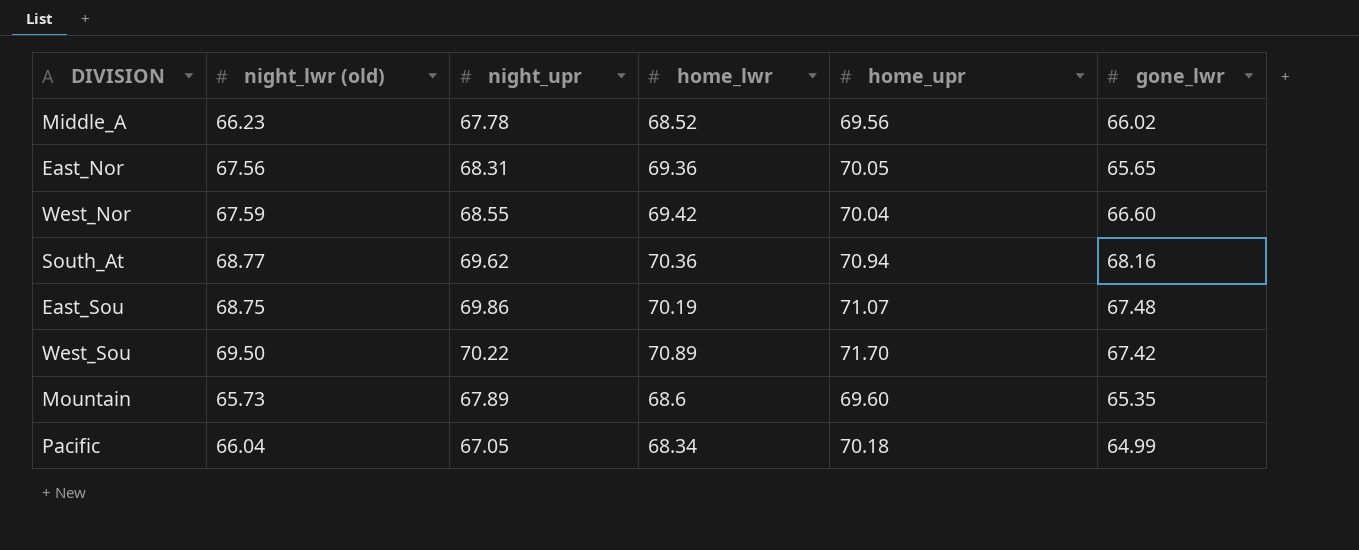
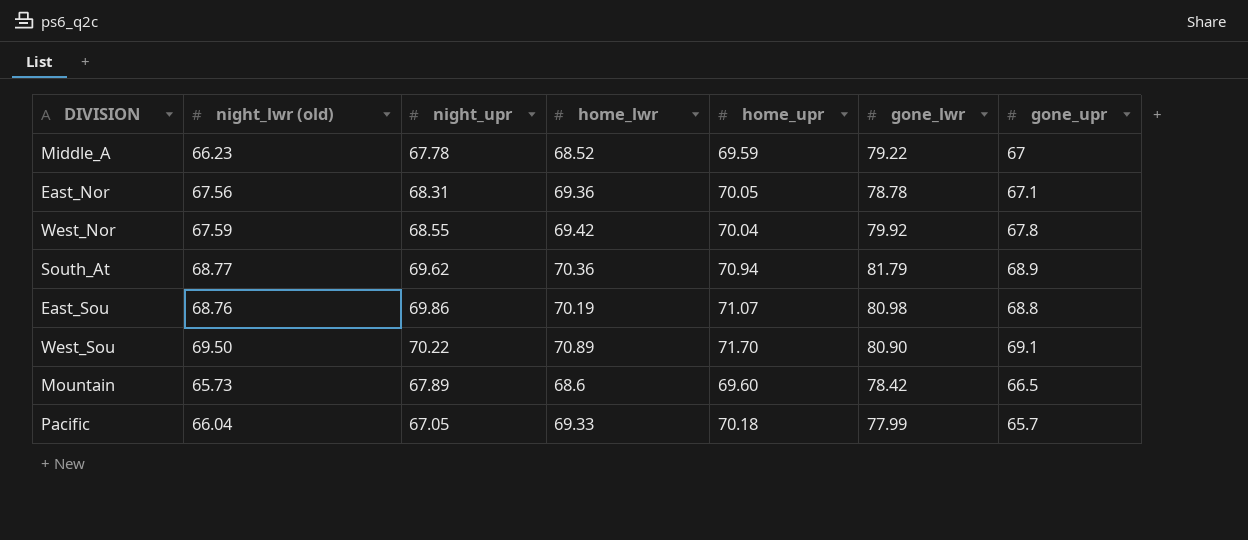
column gone_upr | position: none -> 7
Middle_A | home_upr: 69.56 -> 69.59
Middle_A | gone_lwr: 66.02 -> 79.22
East_Nor | gone_lwr: 65.65 -> 78.78
West_Nor | gone_lwr: 66.60 -> 79.92
South_At | gone_lwr: 68.16 -> 81.79
East_Sou | night_lwr (old): 68.75 -> 68.76
East_Sou | gone_lwr: 67.48 -> 80.98
West_Sou | gone_lwr: 67.42 -> 80.90
Mountain | gone_lwr: 65.35 -> 78.42
Pacific | home_lwr: 68.34 -> 69.33
Pacific | gone_lwr: 64.99 -> 77.99

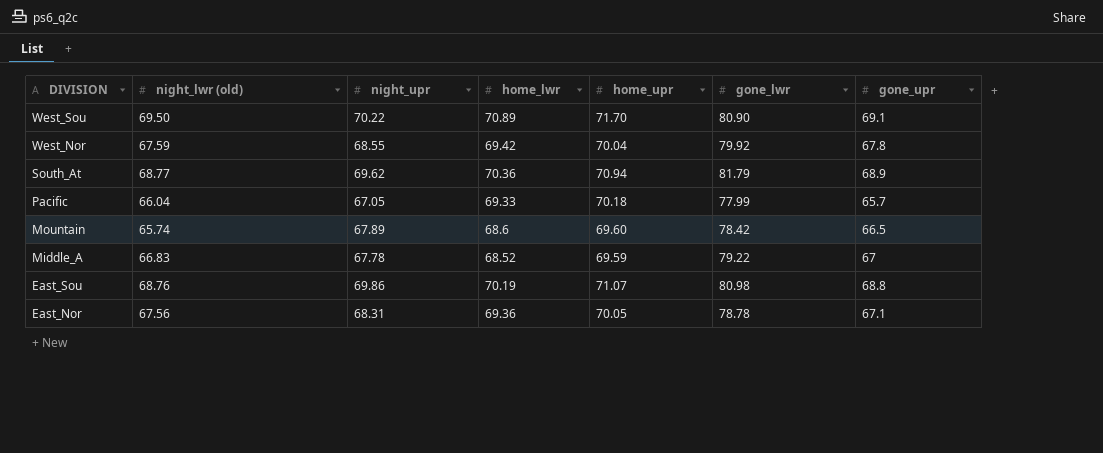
row order: none -> DIVISION descending
Mountain | night_lwr (old): 65.73 -> 65.74
Middle_A | night_lwr (old): 66.23 -> 66.83

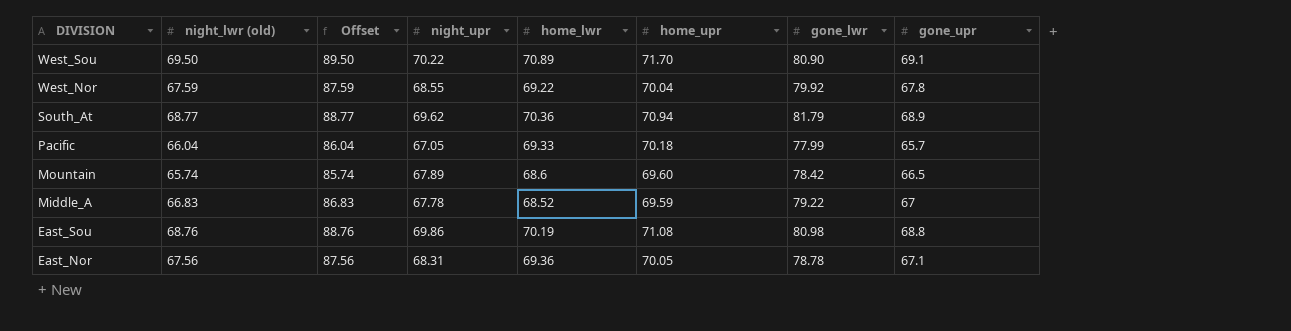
column Offset | formula: none -> [night_lwr (old)] + 20
West_Nor | home_lwr: 69.42 -> 69.22
East_Sou | home_upr: 71.07 -> 71.08

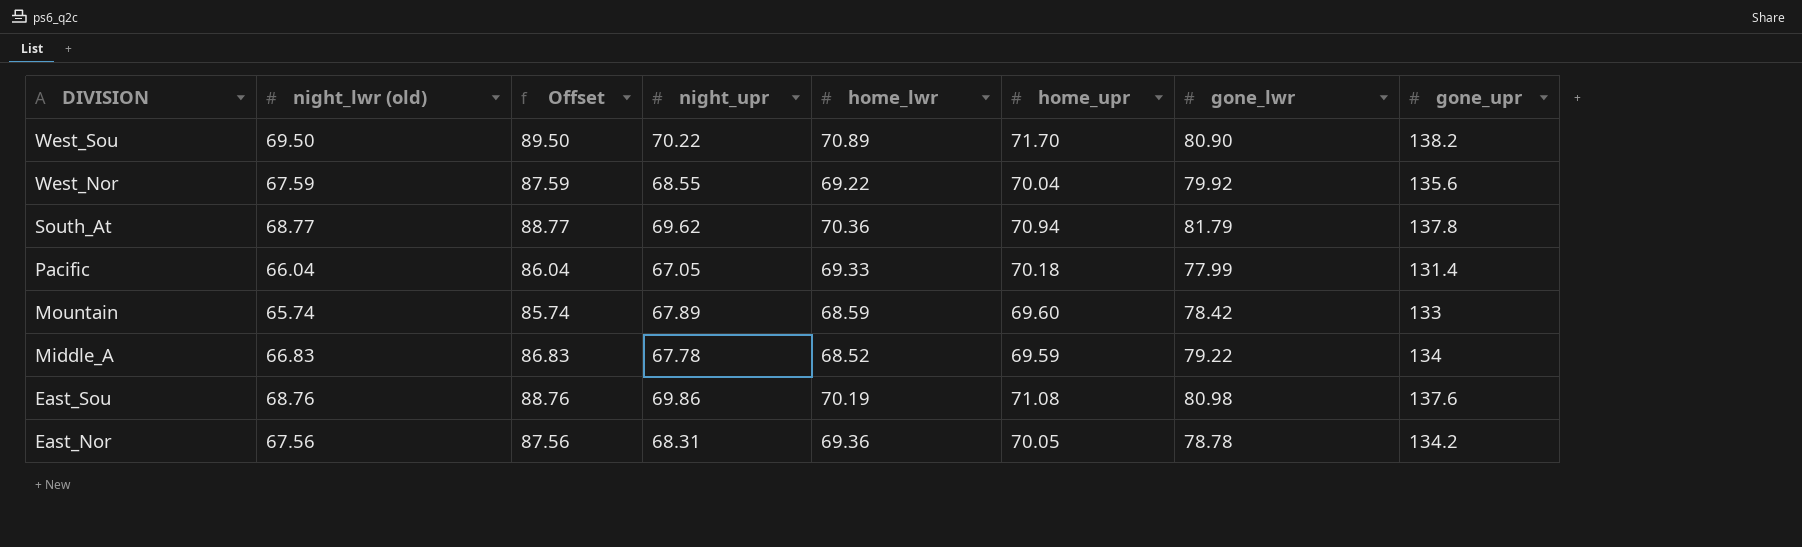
West_Sou | gone_upr: 69.1 -> 138.2
West_Nor | gone_upr: 67.8 -> 135.6
South_At | gone_upr: 68.9 -> 137.8
Pacific | gone_upr: 65.7 -> 131.4
Mountain | home_lwr: 68.6 -> 68.59
Mountain | gone_upr: 66.5 -> 133
Middle_A | gone_upr: 67 -> 134
East_Sou | gone_upr: 68.8 -> 137.6
East_Nor | gone_upr: 67.1 -> 134.2

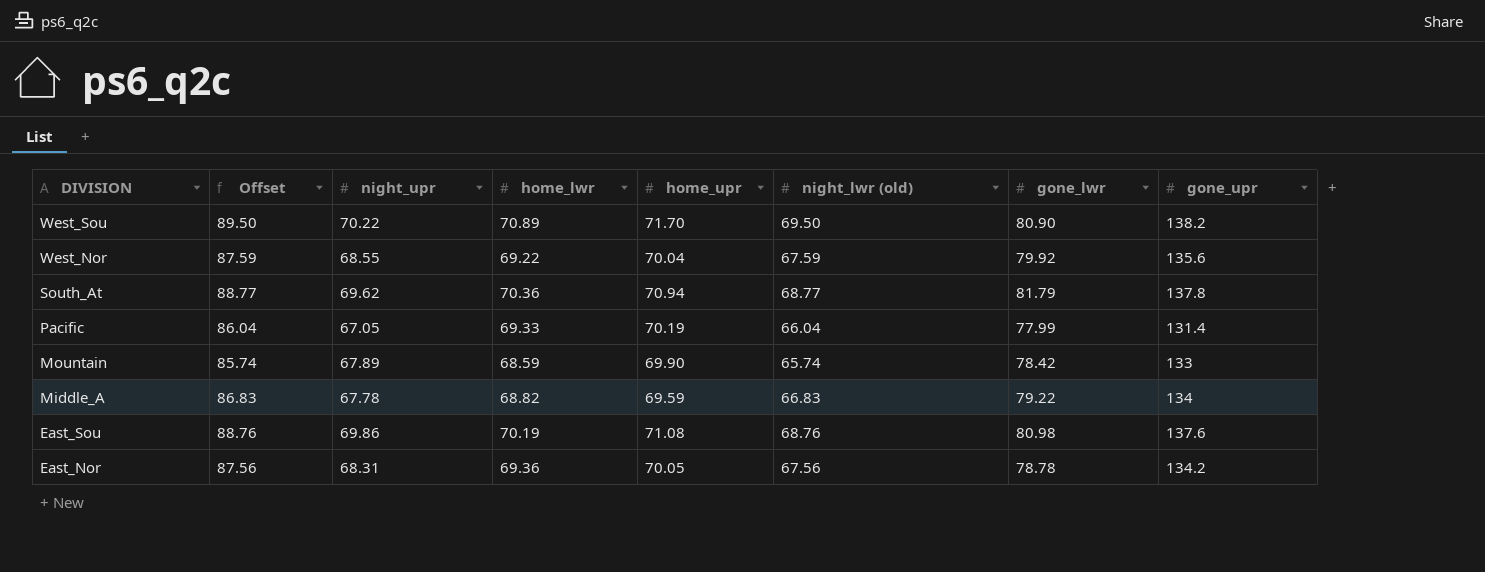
column night_lwr (old) | position: 2 -> 6
Pacific | home_upr: 70.18 -> 70.19
Mountain | home_upr: 69.60 -> 69.90
Middle_A | home_lwr: 68.52 -> 68.82

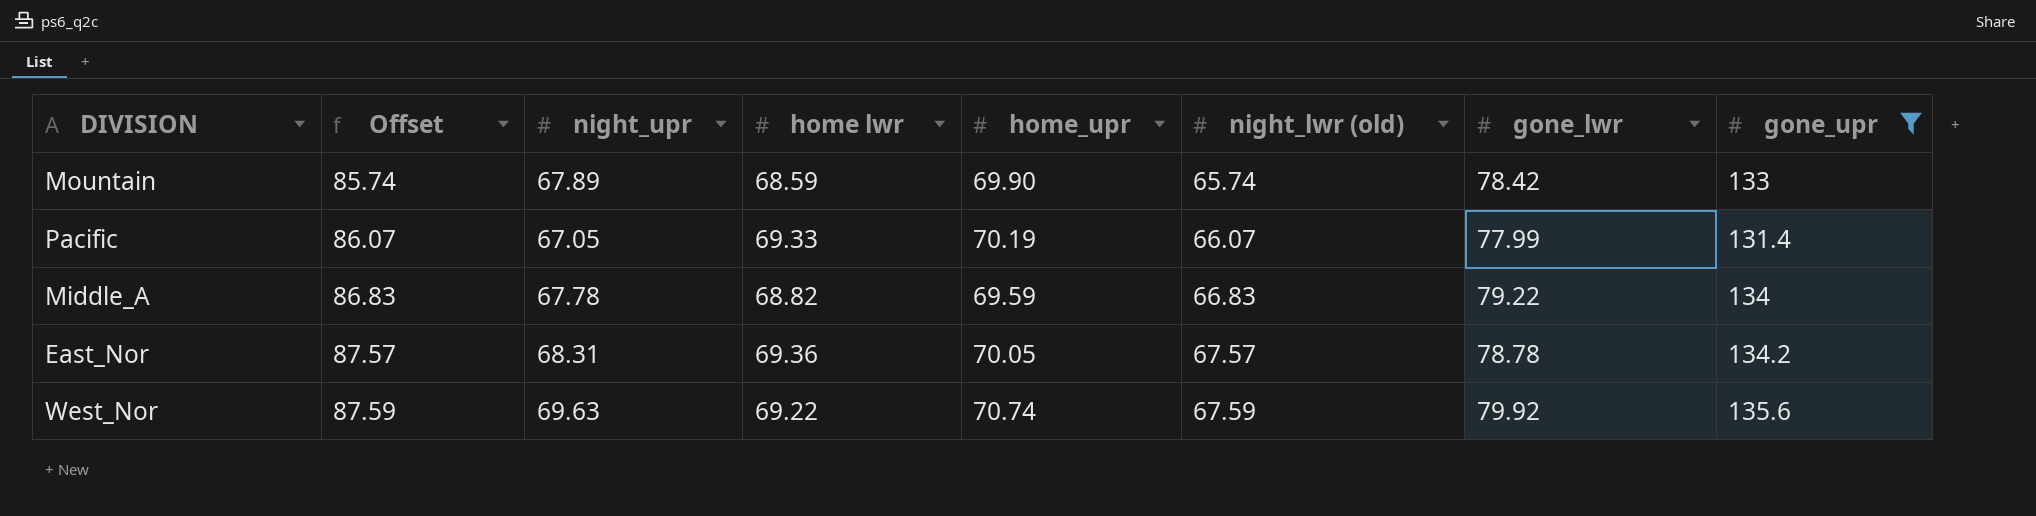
filter: none -> gone_upr <= 135.6
row order: DIVISION descending -> Offset ascending
column name: home_lwr -> home lwr
Pacific | Offset: 86.04 -> 86.07
Pacific | night_lwr (old): 66.04 -> 66.07
East_Nor | Offset: 87.56 -> 87.57
East_Nor | night_lwr (old): 67.56 -> 67.57
West_Nor | night_upr: 68.55 -> 69.63
West_Nor | home_upr: 70.04 -> 70.74

